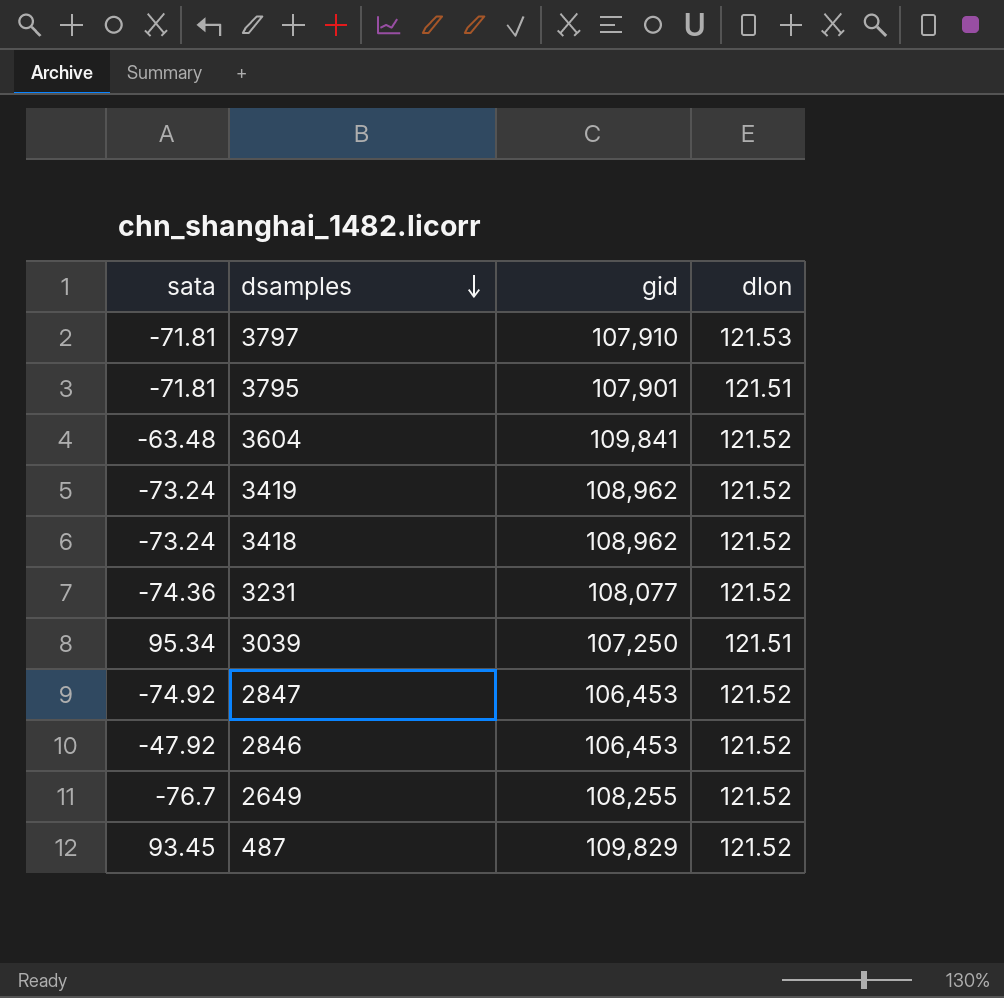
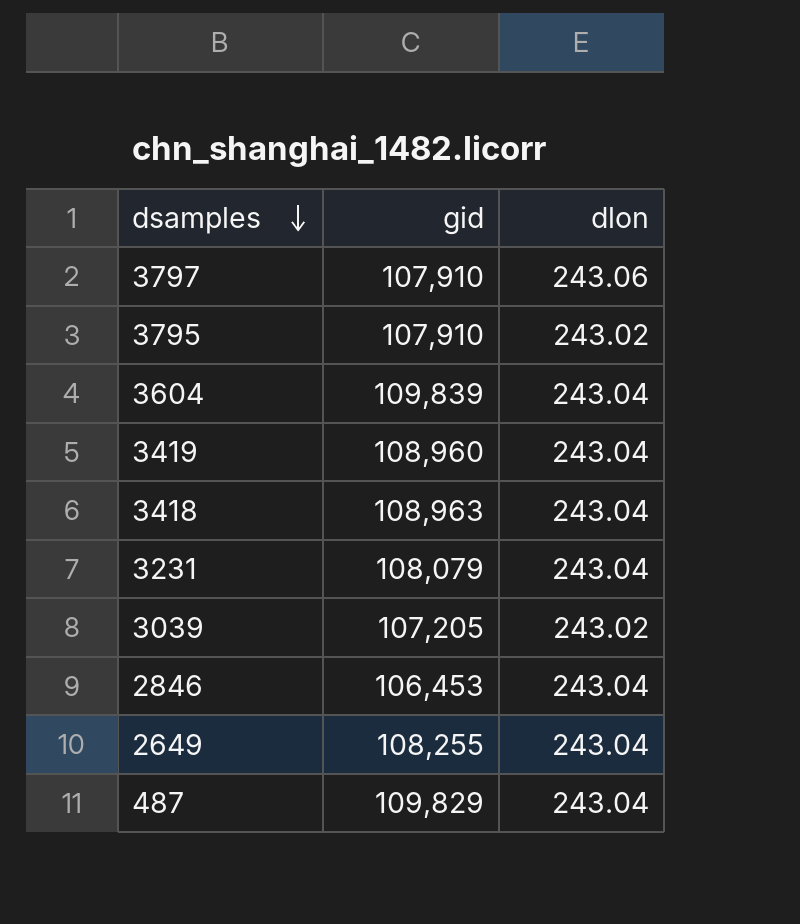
column sata | position: 1 -> none
row 2847: -74.92 | 106,453 | 121.52 -> none
3797 | dlon: 121.53 -> 243.06
3795 | gid: 107,901 -> 107,910
3795 | dlon: 121.51 -> 243.02
3604 | gid: 109,841 -> 109,839
3604 | dlon: 121.52 -> 243.04
3419 | gid: 108,962 -> 108,960
3419 | dlon: 121.52 -> 243.04
3418 | gid: 108,962 -> 108,963
3418 | dlon: 121.52 -> 243.04
3231 | gid: 108,077 -> 108,079
3231 | dlon: 121.52 -> 243.04
3039 | gid: 107,250 -> 107,205
3039 | dlon: 121.51 -> 243.02
2846 | dlon: 121.52 -> 243.04
2649 | dlon: 121.52 -> 243.04
487 | dlon: 121.52 -> 243.04

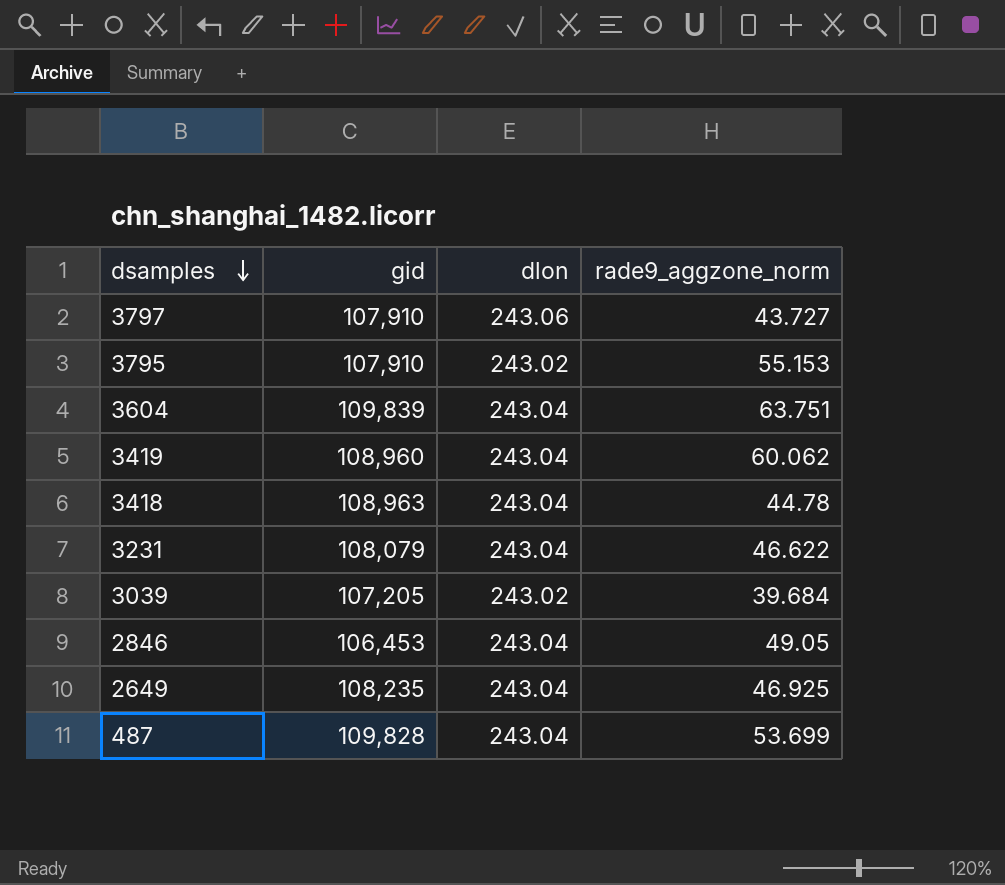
column rade9_aggzone_norm | position: none -> 4
2649 | gid: 108,255 -> 108,235
487 | gid: 109,829 -> 109,828

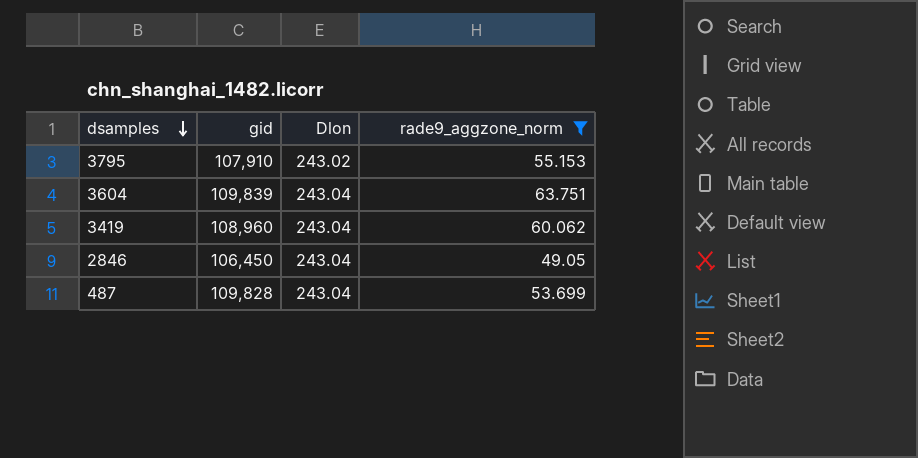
filter: none -> rade9_aggzone_norm >= 49.05
column name: dlon -> Dlon
2846 | gid: 106,453 -> 106,450

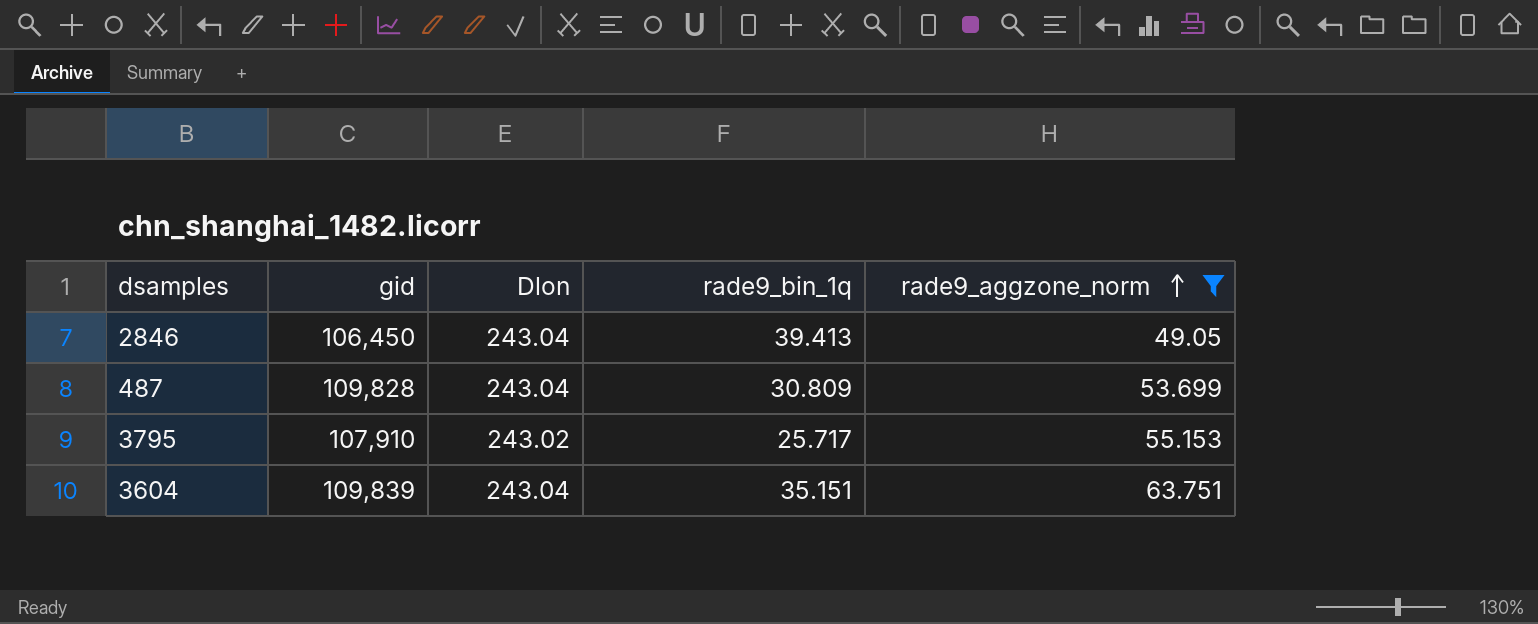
row order: dsamples descending -> rade9_aggzone_norm ascending
column rade9_bin_1q | position: none -> 4
row 3419: 108,960 | 243.04 | 60.062 -> none

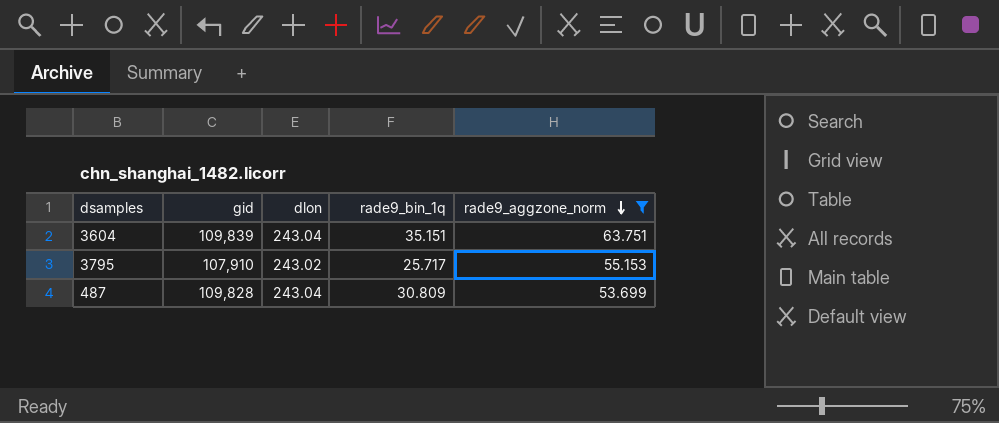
row order: rade9_aggzone_norm ascending -> rade9_aggzone_norm descending
column name: Dlon -> dlon
row 2846: 106,450 | 243.04 | 39.413 | 49.05 -> none

